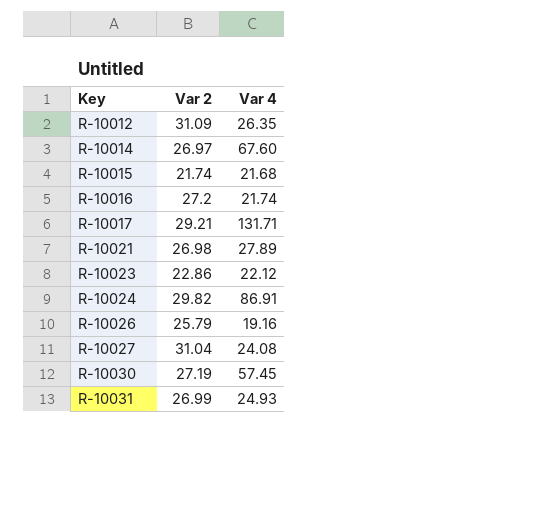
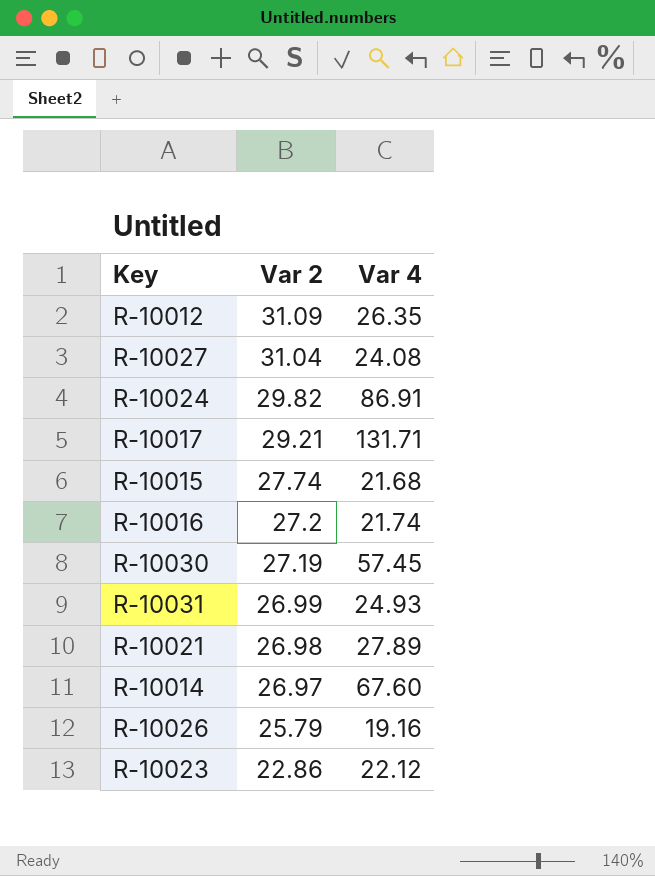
row order: Key ascending -> Var 2 descending
R-10015 | Var 2: 21.74 -> 27.74

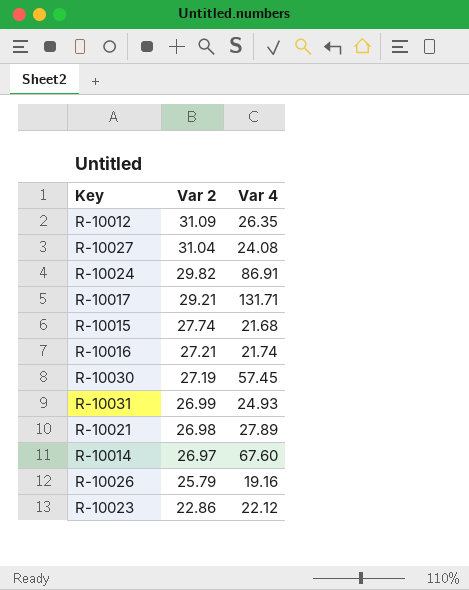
R-10016 | Var 2: 27.2 -> 27.21

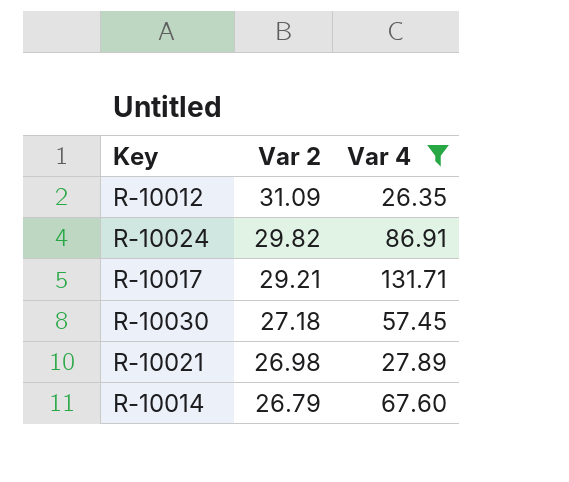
filter: none -> Var 4 >= 26.35
R-10030 | Var 2: 27.19 -> 27.18
R-10014 | Var 2: 26.97 -> 26.79

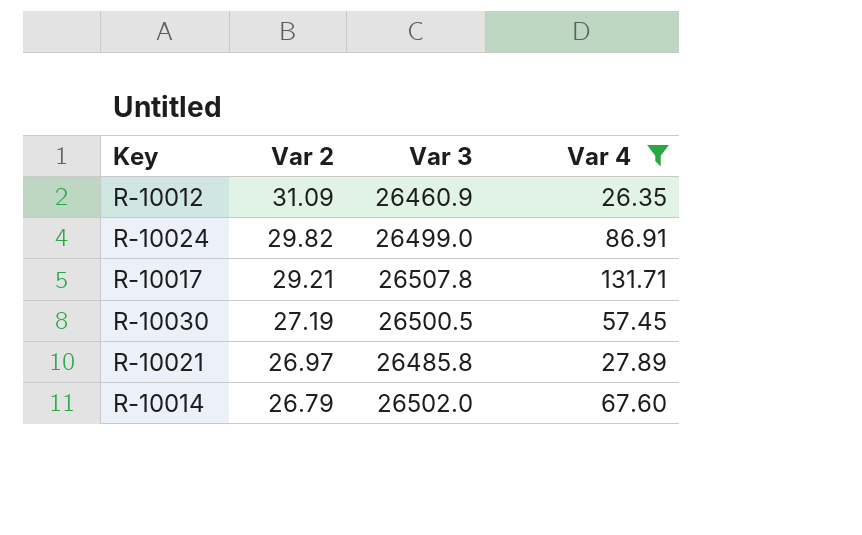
column Var 3 | position: none -> 3
R-10030 | Var 2: 27.18 -> 27.19
R-10021 | Var 2: 26.98 -> 26.97

